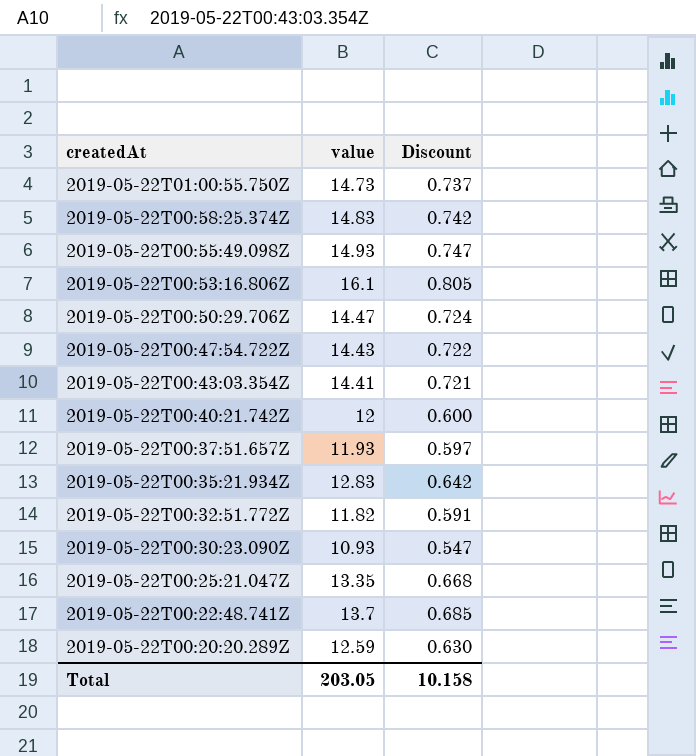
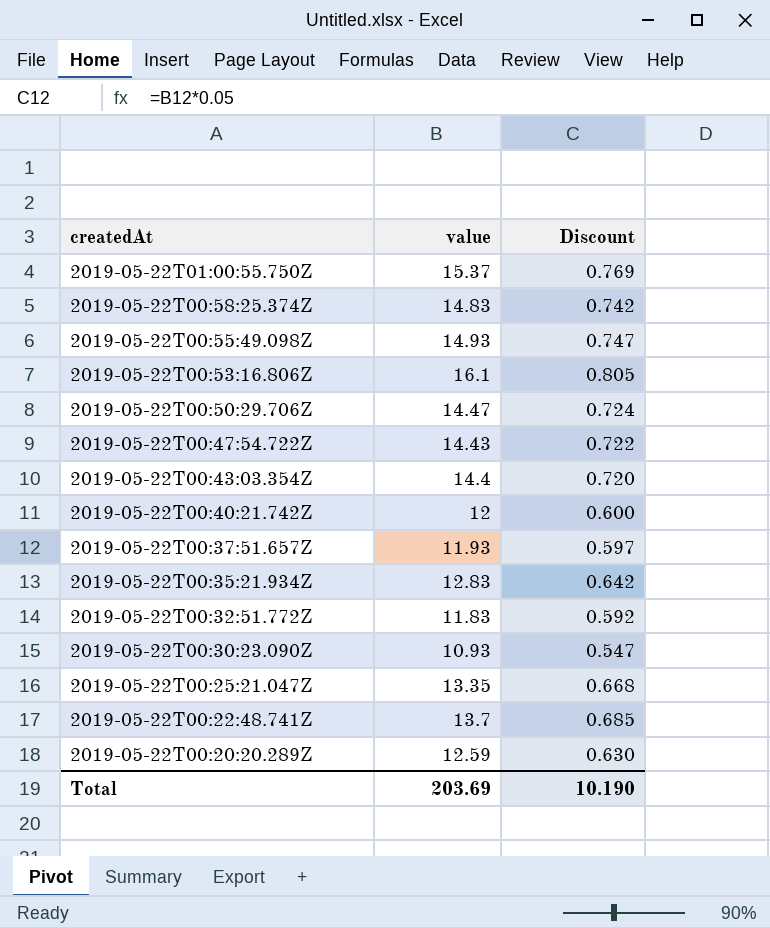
2019-05-22T01:00:55.750Z | value: 14.73 -> 15.37
2019-05-22T01:00:55.750Z | Discount: 0.737 -> 0.769
2019-05-22T00:43:03.354Z | value: 14.41 -> 14.4
2019-05-22T00:43:03.354Z | Discount: 0.721 -> 0.720
2019-05-22T00:32:51.772Z | value: 11.82 -> 11.83
2019-05-22T00:32:51.772Z | Discount: 0.591 -> 0.592
Total | value: 203.05 -> 203.69
Total | Discount: 10.158 -> 10.190

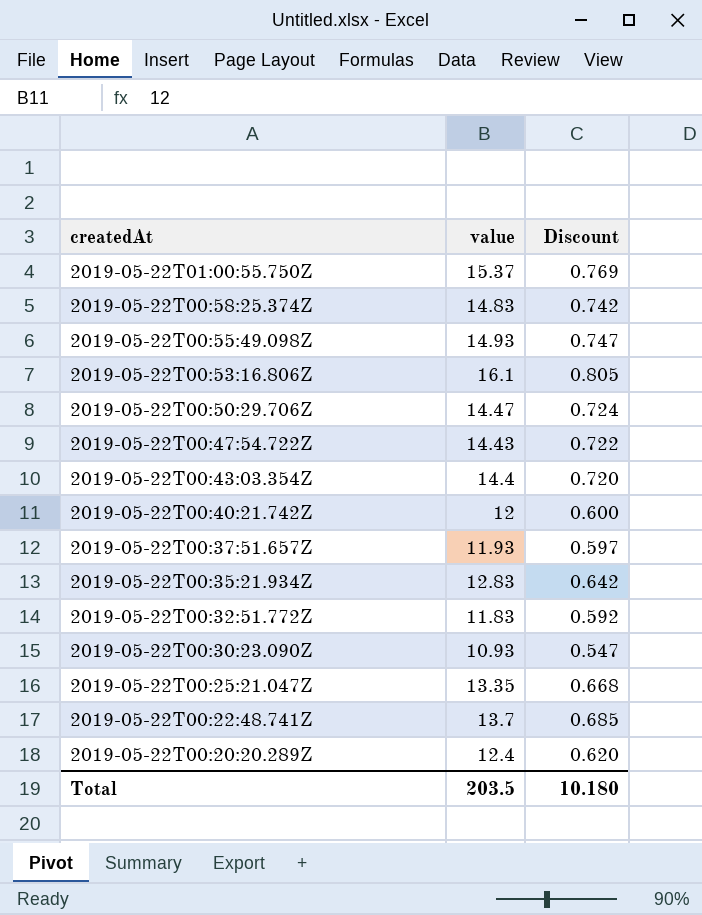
2019-05-22T00:20:20.289Z | value: 12.59 -> 12.4
2019-05-22T00:20:20.289Z | Discount: 0.630 -> 0.620
Total | value: 203.69 -> 203.5
Total | Discount: 10.190 -> 10.180

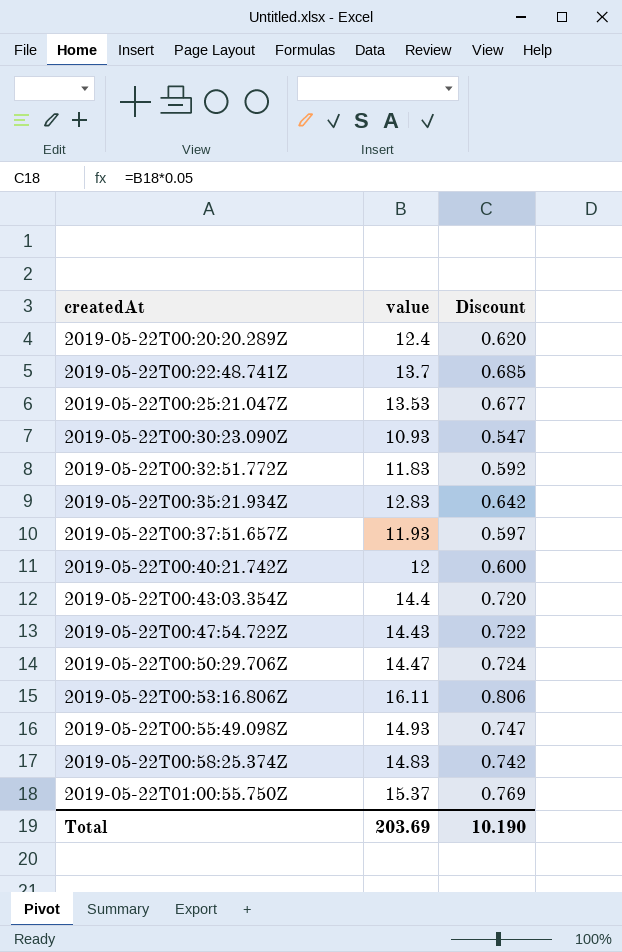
row order: createdAt descending -> createdAt ascending
2019-05-22T00:25:21.047Z | value: 13.35 -> 13.53
2019-05-22T00:25:21.047Z | Discount: 0.668 -> 0.677
2019-05-22T00:53:16.806Z | value: 16.1 -> 16.11
2019-05-22T00:53:16.806Z | Discount: 0.805 -> 0.806
Total | value: 203.5 -> 203.69
Total | Discount: 10.180 -> 10.190

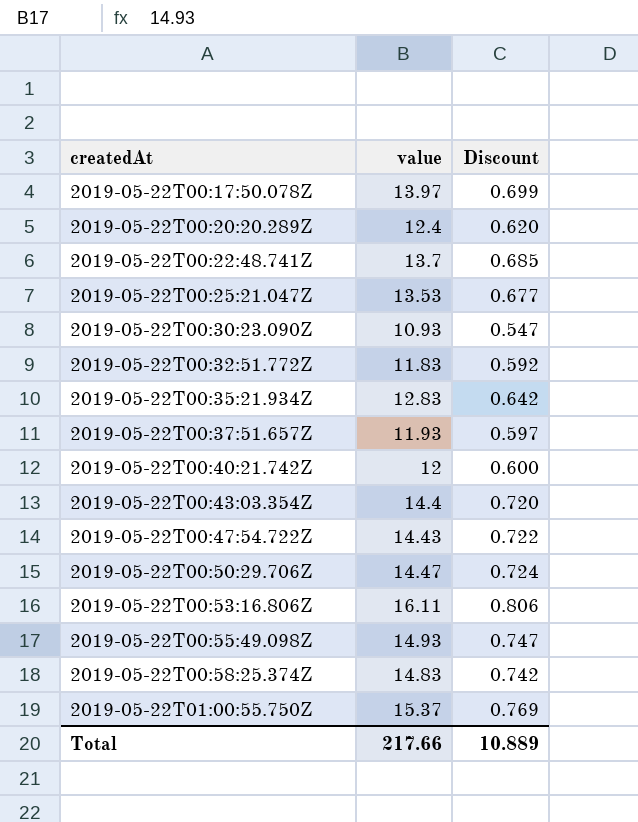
row 2019-05-22T00:17:50.078Z: none -> 13.97 | 0.699
Total | value: 203.69 -> 217.66
Total | Discount: 10.190 -> 10.889

